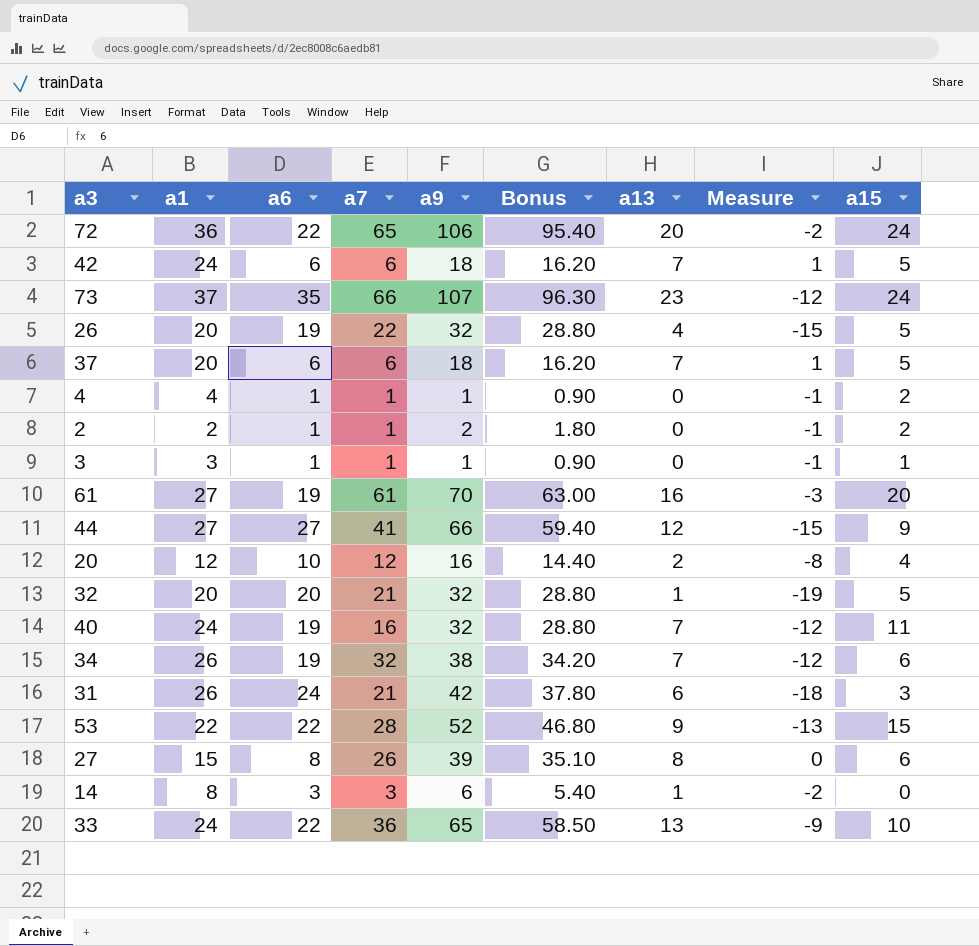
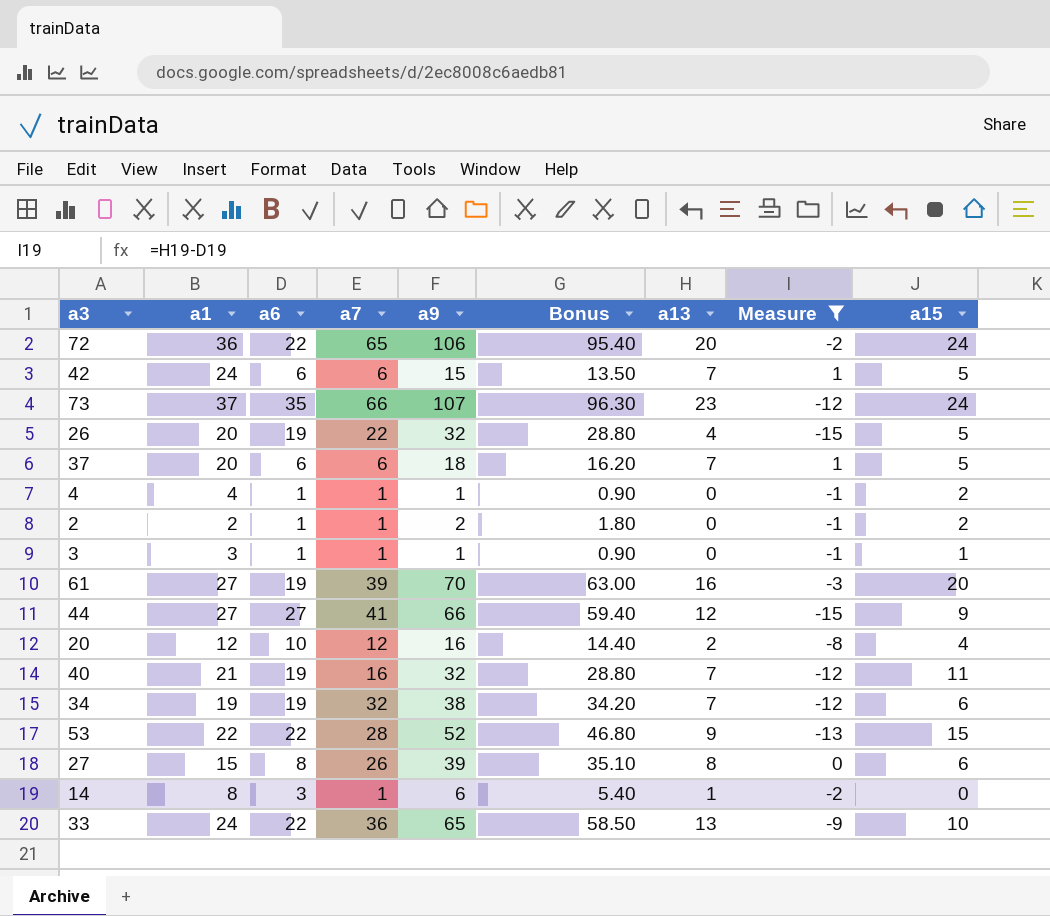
filter: none -> Measure >= -15
42 | a9: 18 -> 15
42 | Bonus: 16.20 -> 13.50
61 | a7: 61 -> 39
40 | a1: 24 -> 21
34 | a1: 26 -> 19
14 | a7: 3 -> 1

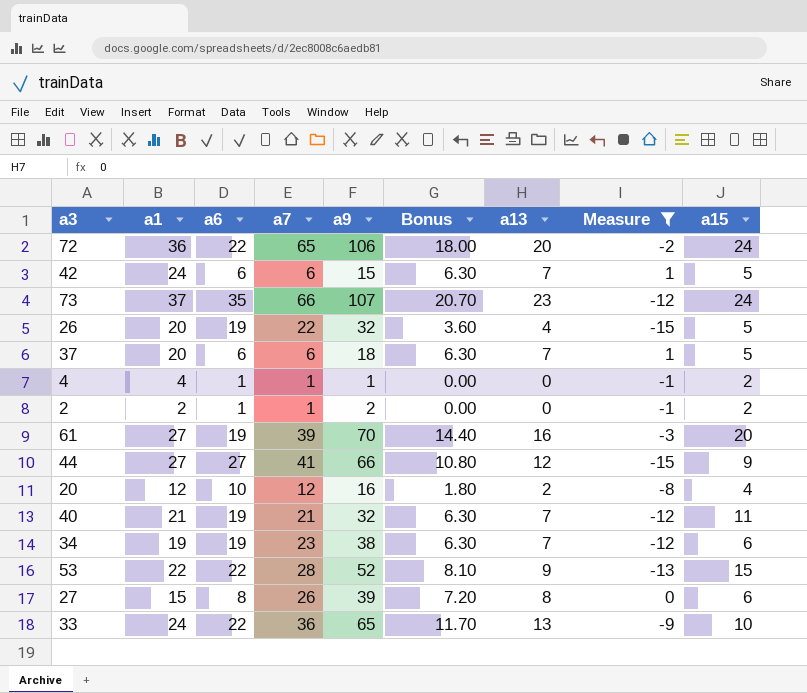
column Bonus | formula: [a9] * 0.9 -> [a13] * 0.9
row 3: 3 | 1 | 1 | 1 | 0.90 | 0 | -1 | 1 -> none
row 14: 8 | 3 | 1 | 6 | 5.40 | 1 | -2 | 0 -> none
40 | a7: 16 -> 21
34 | a7: 32 -> 23

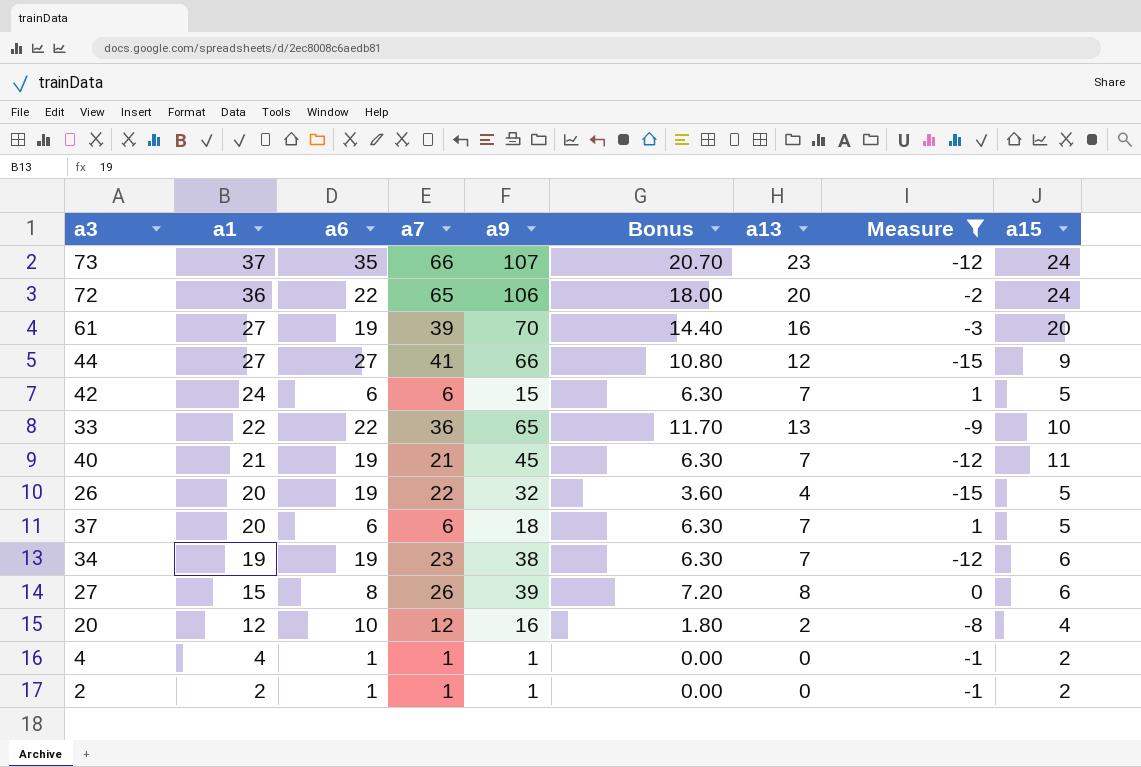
row order: none -> a1 descending
row 53: 22 | 22 | 28 | 52 | 8.10 | 9 | -13 | 15 -> none
33 | a1: 24 -> 22
40 | a9: 32 -> 45
2 | a9: 2 -> 1

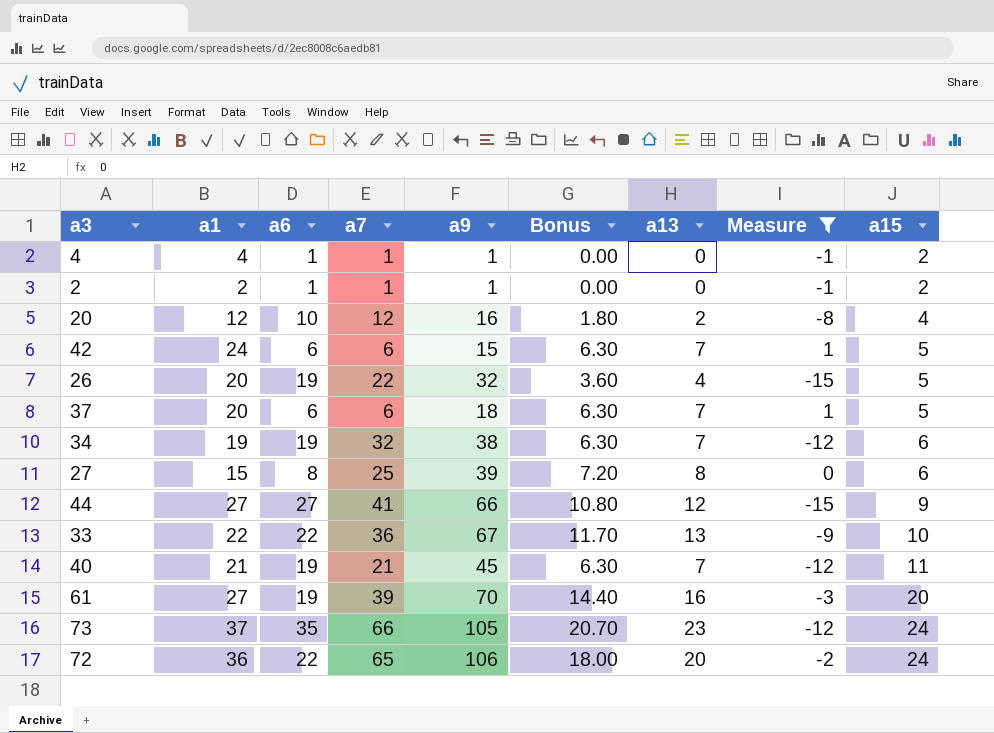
row order: a1 descending -> a15 ascending
34 | a7: 23 -> 32
27 | a7: 26 -> 25
33 | a9: 65 -> 67
73 | a9: 107 -> 105

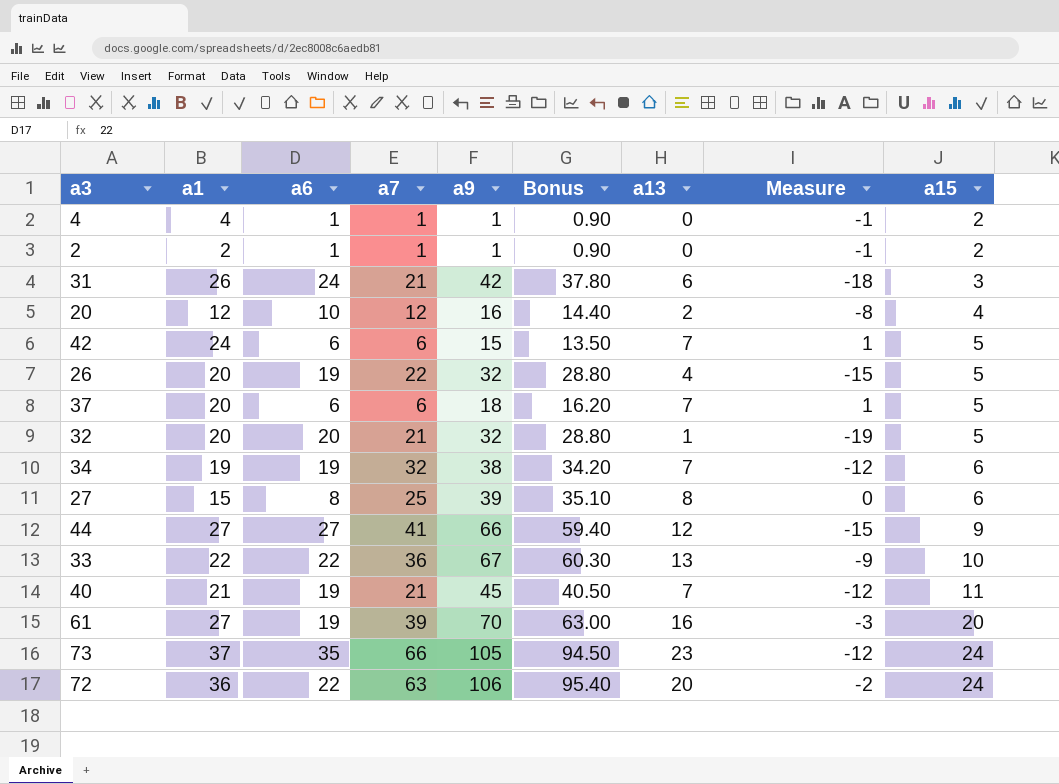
filter: Measure >= -15 -> none
column Bonus | formula: [a13] * 0.9 -> [a9] * 0.9
72 | a7: 65 -> 63

